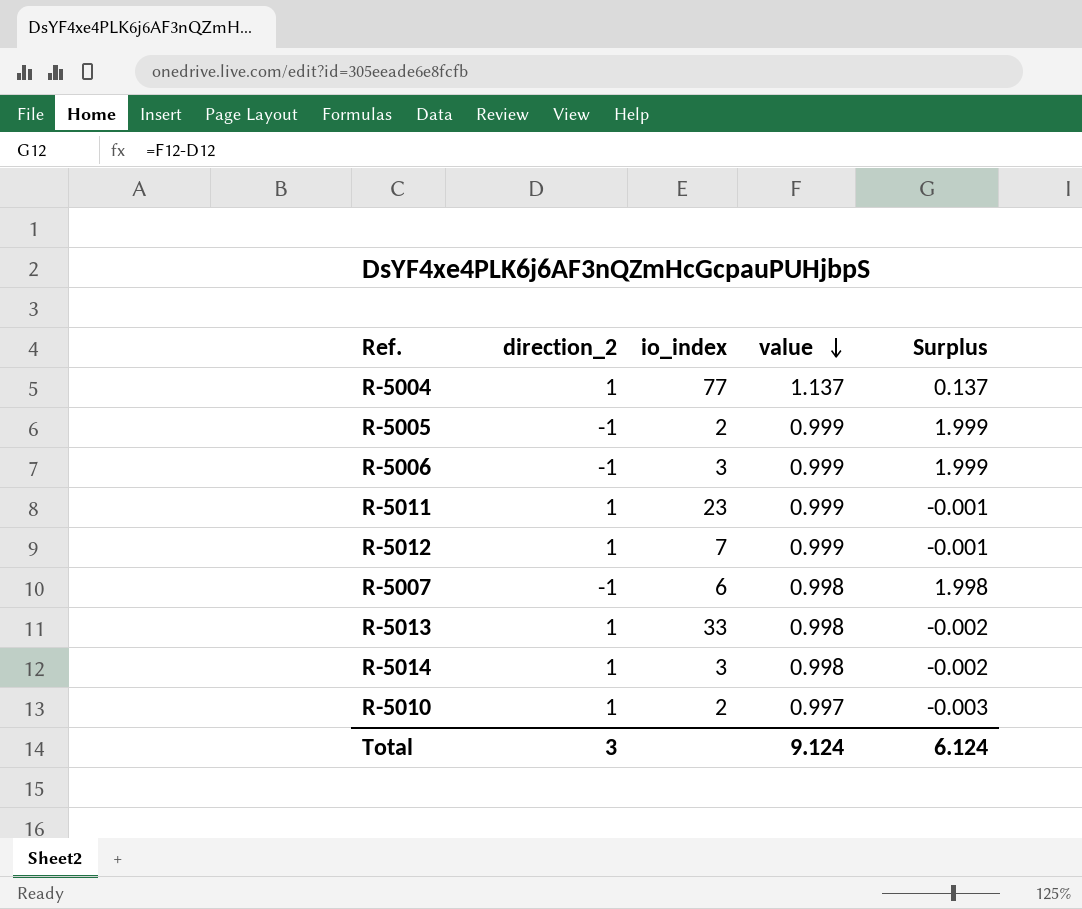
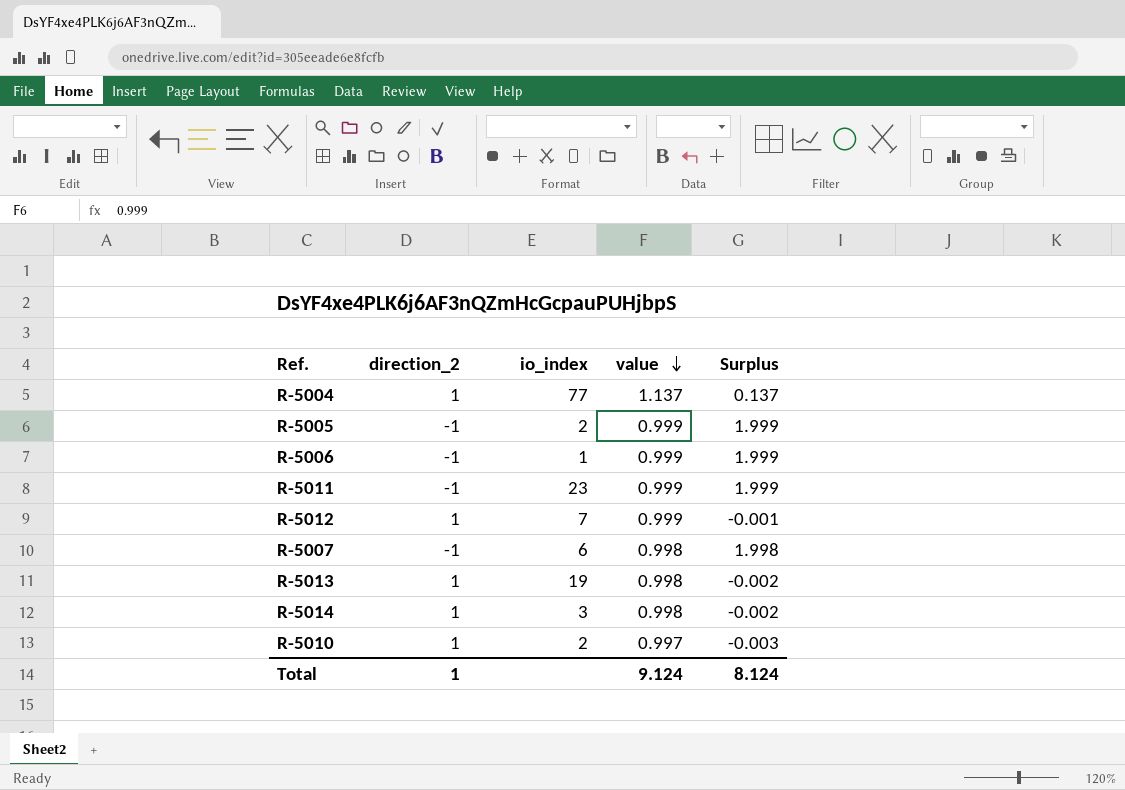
R-5006 | io_index: 3 -> 1
R-5011 | direction_2: 1 -> -1
R-5011 | Surplus: -0.001 -> 1.999
R-5013 | io_index: 33 -> 19
Total | direction_2: 3 -> 1
Total | Surplus: 6.124 -> 8.124

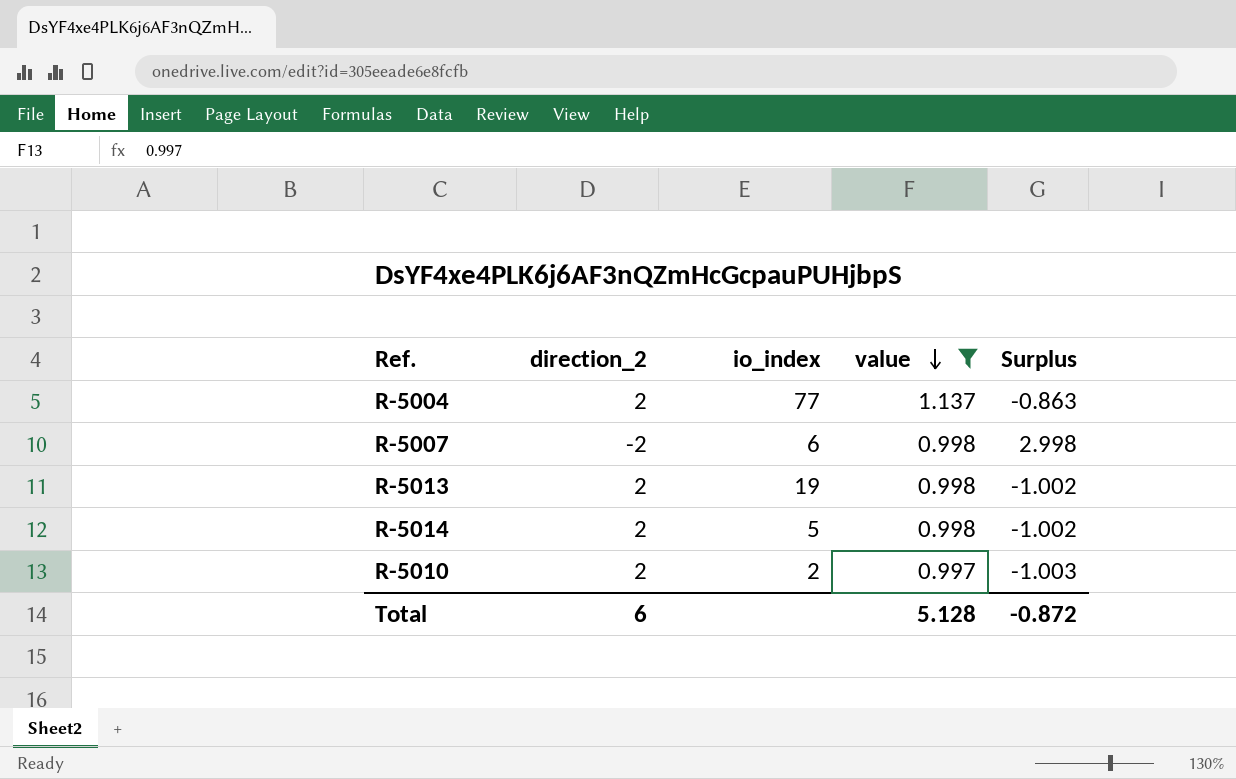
filter: none -> value != 0.999
R-5004 | direction_2: 1 -> 2
R-5004 | Surplus: 0.137 -> -0.863
R-5007 | direction_2: -1 -> -2
R-5007 | Surplus: 1.998 -> 2.998
R-5013 | direction_2: 1 -> 2
R-5013 | Surplus: -0.002 -> -1.002
R-5014 | direction_2: 1 -> 2
R-5014 | io_index: 3 -> 5
R-5014 | Surplus: -0.002 -> -1.002
R-5010 | direction_2: 1 -> 2
R-5010 | Surplus: -0.003 -> -1.003
Total | direction_2: 1 -> 6
Total | value: 9.124 -> 5.128
Total | Surplus: 8.124 -> -0.872

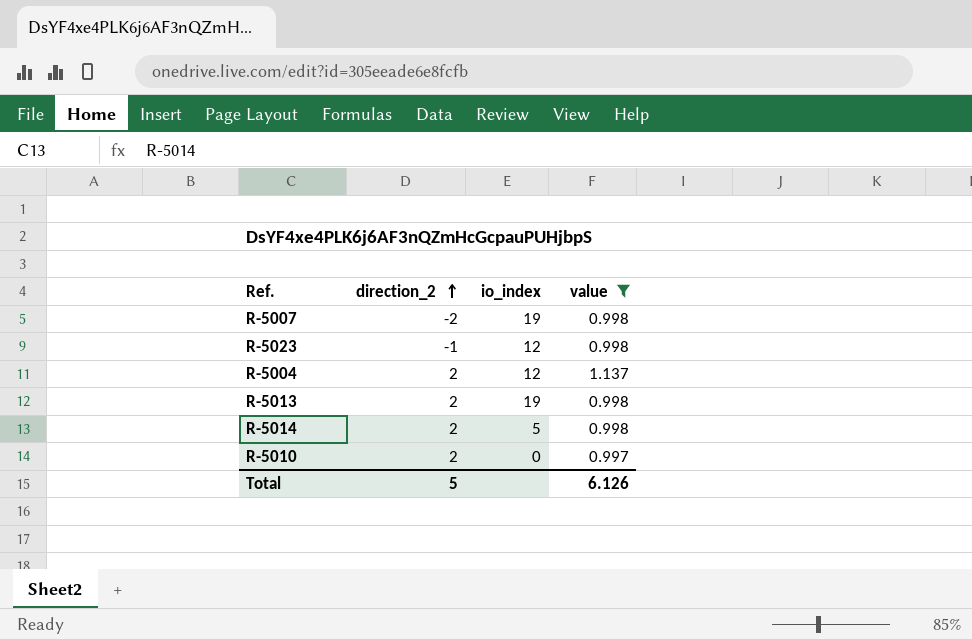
row order: value descending -> direction_2 ascending
column Surplus | formula: [value] - [direction_2] -> none
R-5007 | io_index: 6 -> 19
row R-5023: none -> -1 | 12 | 0.998
R-5004 | io_index: 77 -> 12
R-5010 | io_index: 2 -> 0
Total | direction_2: 6 -> 5
Total | value: 5.128 -> 6.126

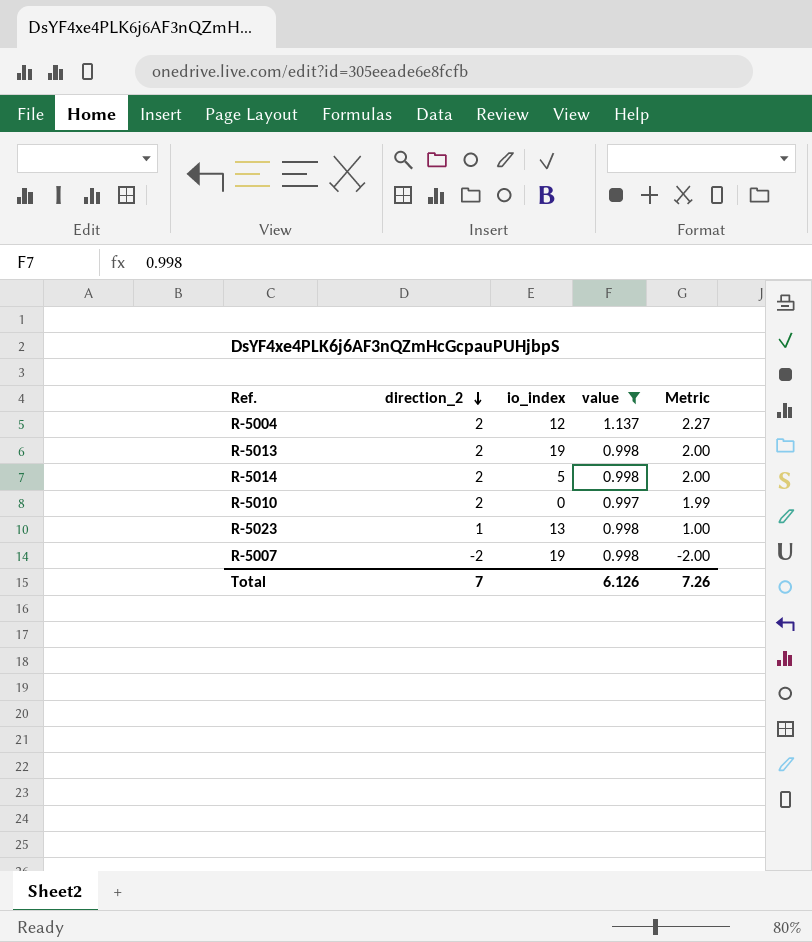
row order: direction_2 ascending -> direction_2 descending
column Metric | formula: none -> [direction_2] * [value]
R-5023 | direction_2: -1 -> 1
R-5023 | io_index: 12 -> 13
Total | direction_2: 5 -> 7

